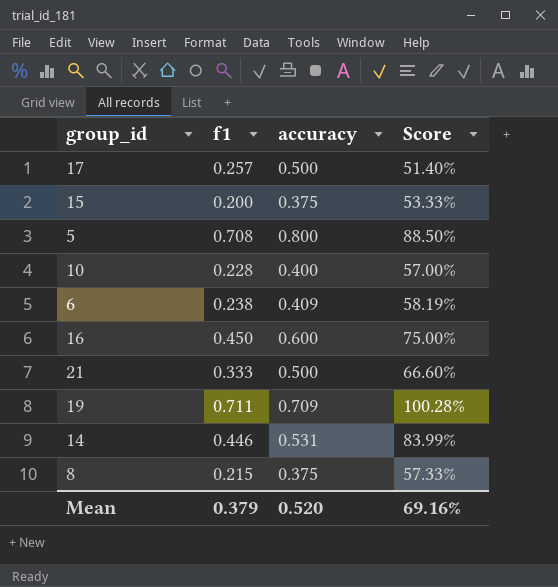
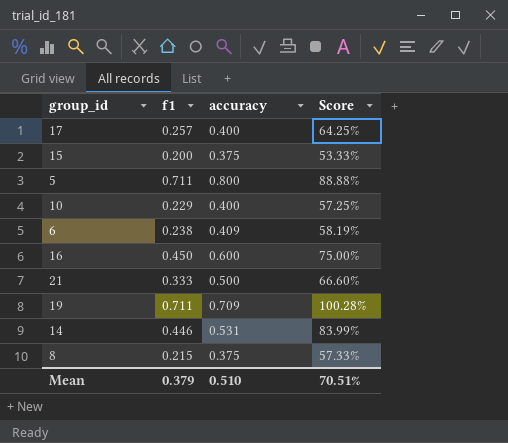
17 | accuracy: 0.500 -> 0.400
17 | Score: 51.40% -> 64.25%
5 | f1: 0.708 -> 0.711
5 | Score: 88.50% -> 88.88%
10 | f1: 0.228 -> 0.229
10 | Score: 57.00% -> 57.25%
Mean | accuracy: 0.520 -> 0.510
Mean | Score: 69.16% -> 70.51%

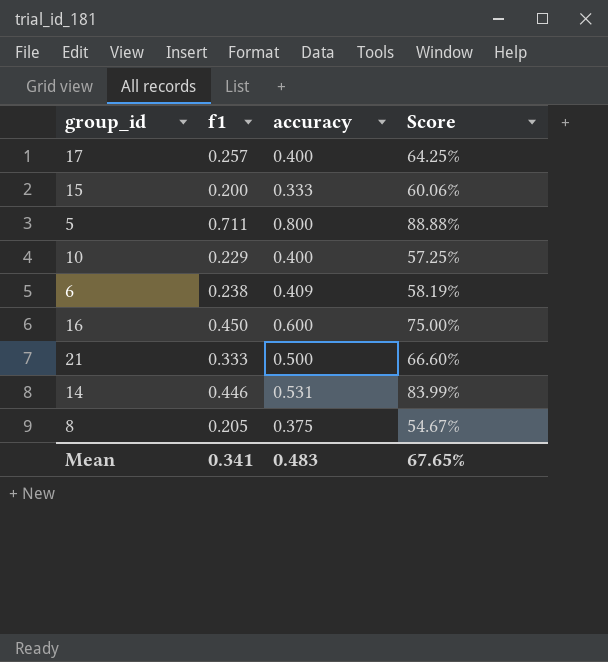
row 19: 0.711 | 0.709 | 100.28% -> none
15 | accuracy: 0.375 -> 0.333
15 | Score: 53.33% -> 60.06%
8 | f1: 0.215 -> 0.205
8 | Score: 57.33% -> 54.67%
Mean | f1: 0.379 -> 0.341
Mean | accuracy: 0.510 -> 0.483
Mean | Score: 70.51% -> 67.65%

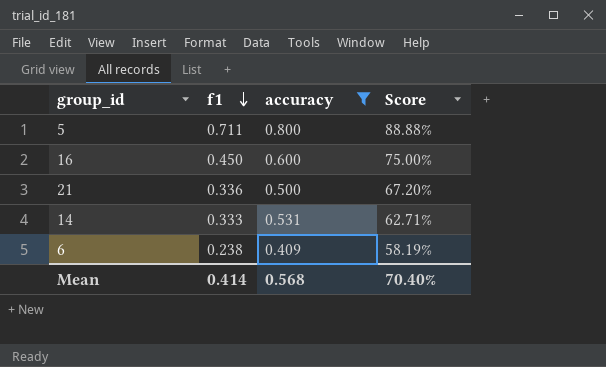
filter: none -> accuracy >= 0.409
row order: none -> f1 descending
21 | f1: 0.333 -> 0.336
21 | Score: 66.60% -> 67.20%
14 | f1: 0.446 -> 0.333
14 | Score: 83.99% -> 62.71%
Mean | f1: 0.341 -> 0.414
Mean | accuracy: 0.483 -> 0.568
Mean | Score: 67.65% -> 70.40%

